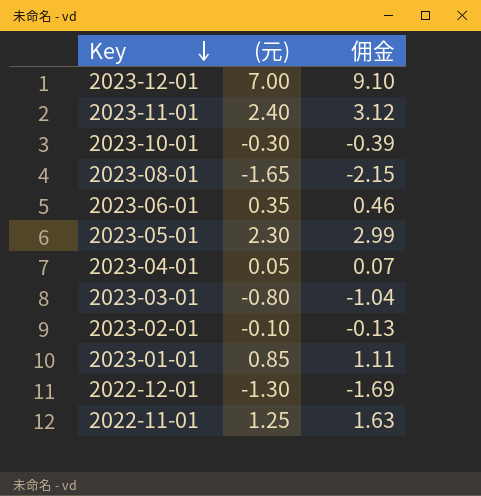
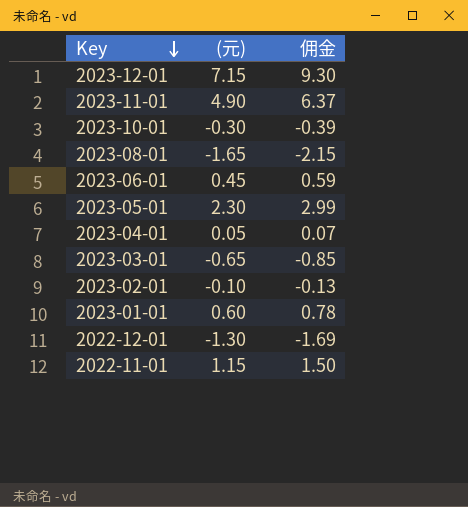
2023-12-01 | (元): 7.00 -> 7.15
2023-12-01 | 佣金: 9.10 -> 9.30
2023-11-01 | (元): 2.40 -> 4.90
2023-11-01 | 佣金: 3.12 -> 6.37
2023-06-01 | (元): 0.35 -> 0.45
2023-06-01 | 佣金: 0.46 -> 0.59
2023-03-01 | (元): -0.80 -> -0.65
2023-03-01 | 佣金: -1.04 -> -0.85
2023-01-01 | (元): 0.85 -> 0.60
2023-01-01 | 佣金: 1.11 -> 0.78
2022-11-01 | (元): 1.25 -> 1.15
2022-11-01 | 佣金: 1.63 -> 1.50

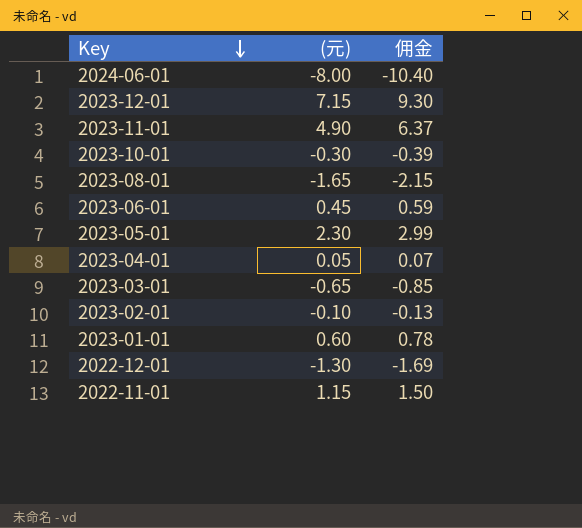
row 2024-06-01: none -> -8.00 | -10.40

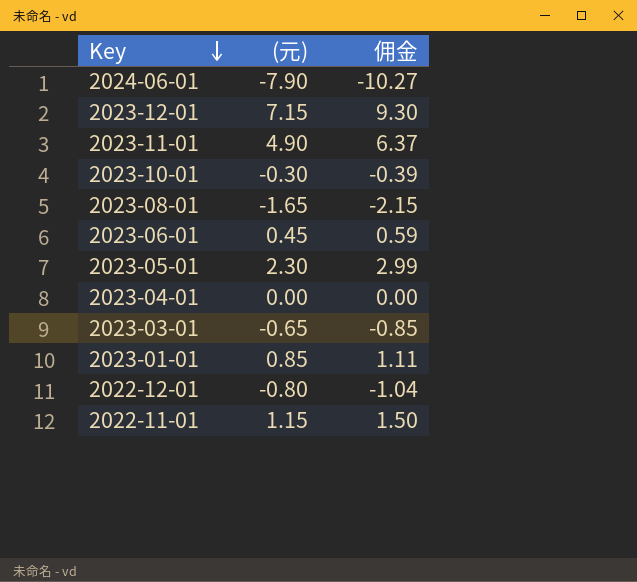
row 2023-02-01: -0.10 | -0.13 -> none
2024-06-01 | (元): -8.00 -> -7.90
2024-06-01 | 佣金: -10.40 -> -10.27
2023-04-01 | (元): 0.05 -> 0.00
2023-04-01 | 佣金: 0.07 -> 0.00
2023-01-01 | (元): 0.60 -> 0.85
2023-01-01 | 佣金: 0.78 -> 1.11
2022-12-01 | (元): -1.30 -> -0.80
2022-12-01 | 佣金: -1.69 -> -1.04

